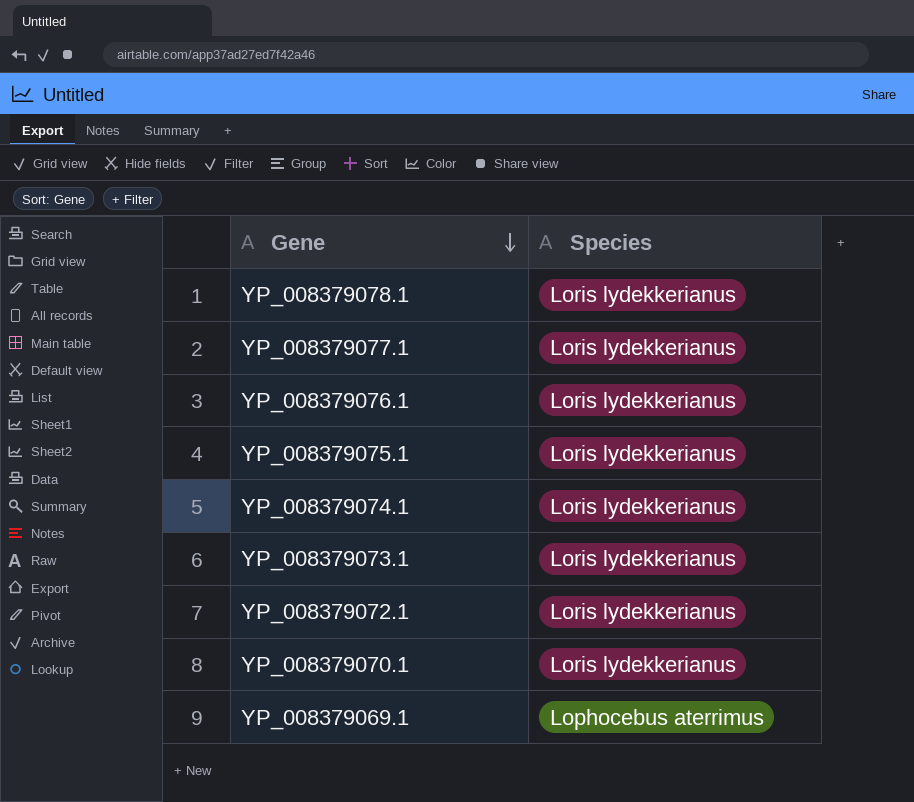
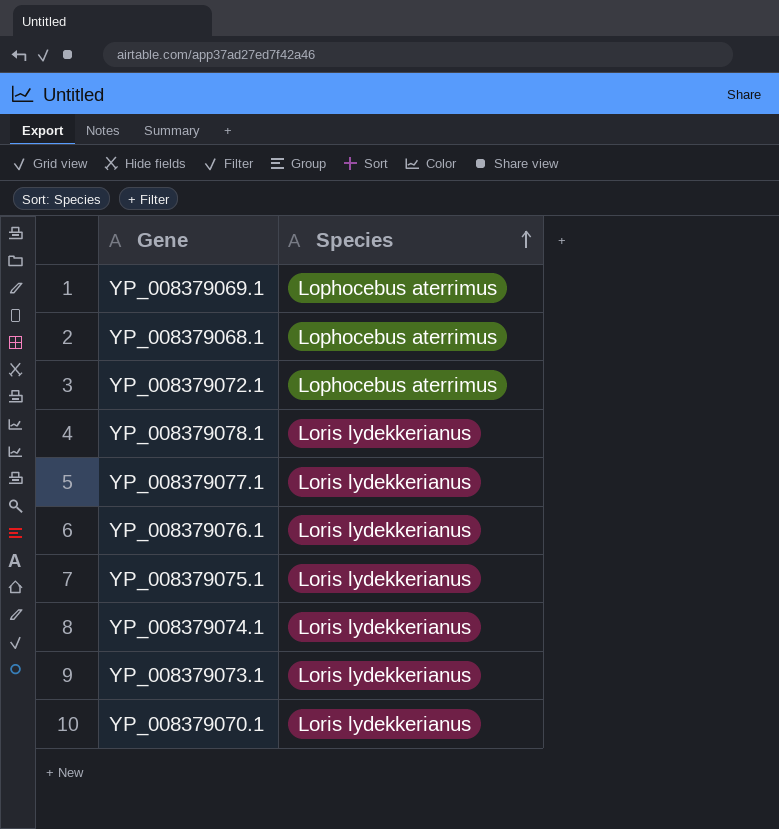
row order: Gene descending -> Species ascending
row YP_008379068.1: none -> Lophocebus aterrimus
YP_008379072.1 | Species: Loris lydekkerianus -> Lophocebus aterrimus

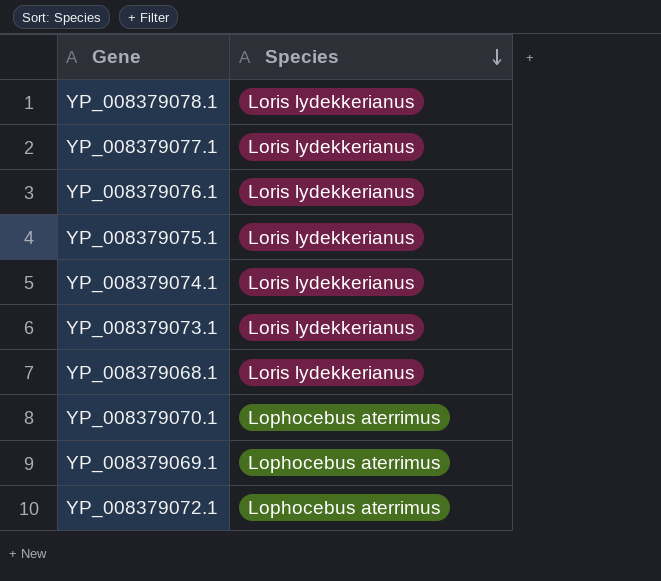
row order: Species ascending -> Species descending
YP_008379068.1 | Species: Lophocebus aterrimus -> Loris lydekkerianus
YP_008379070.1 | Species: Loris lydekkerianus -> Lophocebus aterrimus

